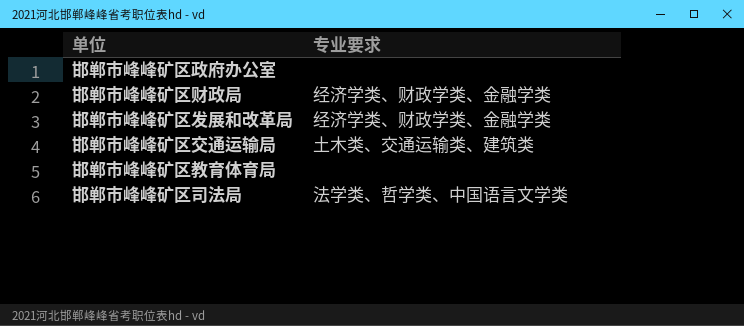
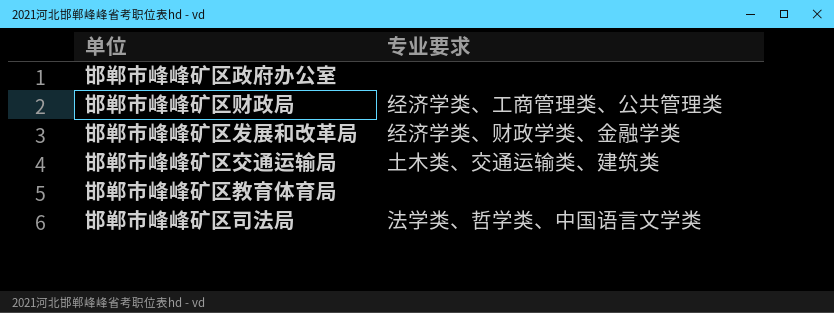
邯郸市峰峰矿区财政局 | 专业要求: 经济学类、财政学类、金融学类 -> 经济学类、工商管理类、公共管理类

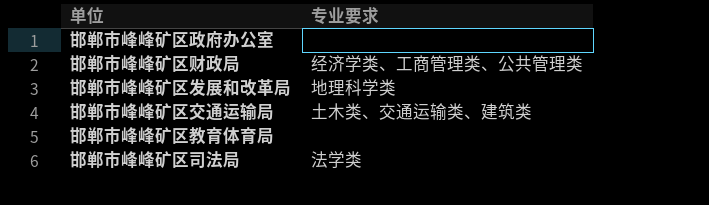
邯郸市峰峰矿区发展和改革局 | 专业要求: 经济学类、财政学类、金融学类 -> 地理科学类
邯郸市峰峰矿区司法局 | 专业要求: 法学类、哲学类、中国语言文学类 -> 法学类

